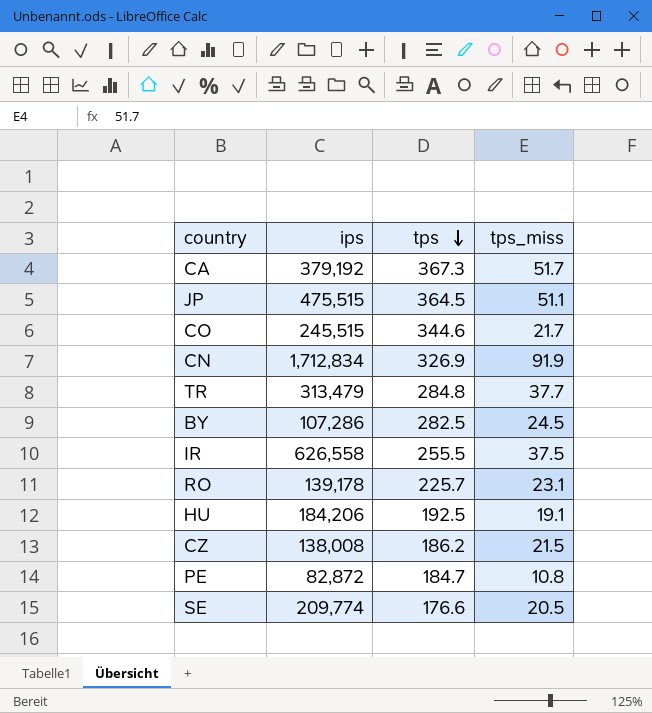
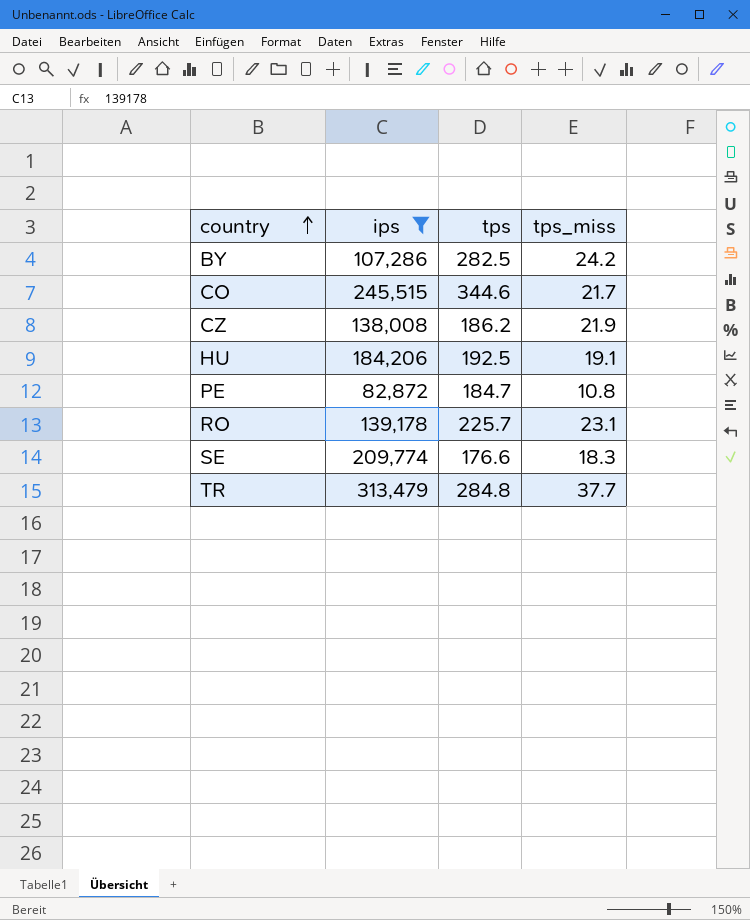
filter: none -> ips <= 313,479
row order: tps descending -> country ascending
BY | tps_miss: 24.5 -> 24.2
CZ | tps_miss: 21.5 -> 21.9
SE | tps_miss: 20.5 -> 18.3

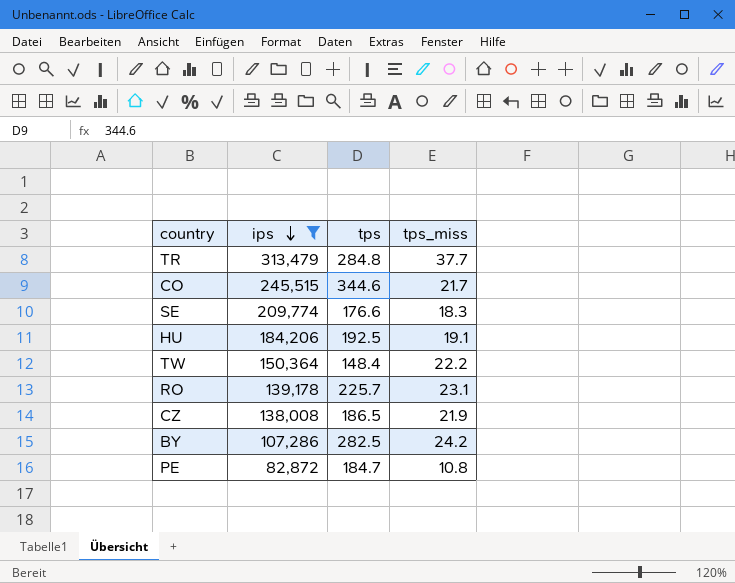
row order: country ascending -> ips descending
row TW: none -> 150,364 | 148.4 | 22.2
CZ | tps: 186.2 -> 186.5

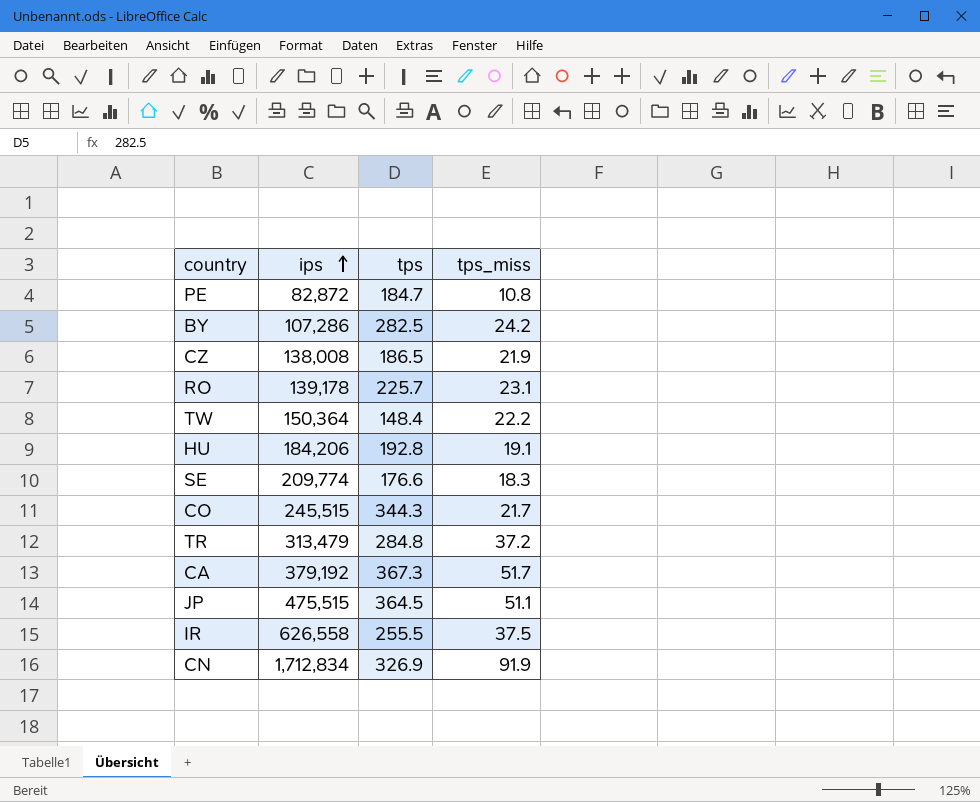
filter: ips <= 313,479 -> none
row order: ips descending -> ips ascending
HU | tps: 192.5 -> 192.8
CO | tps: 344.6 -> 344.3
TR | tps_miss: 37.7 -> 37.2

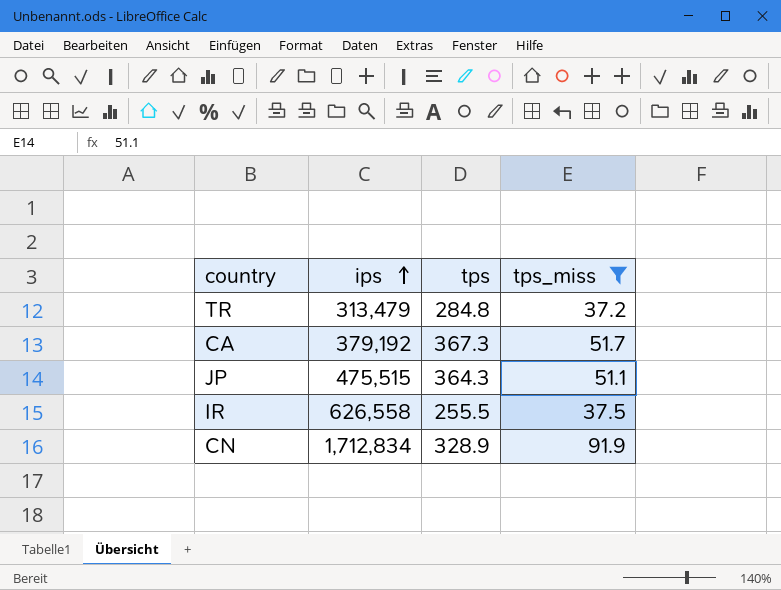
filter: none -> tps_miss >= 37.2
JP | tps: 364.5 -> 364.3
CN | tps: 326.9 -> 328.9

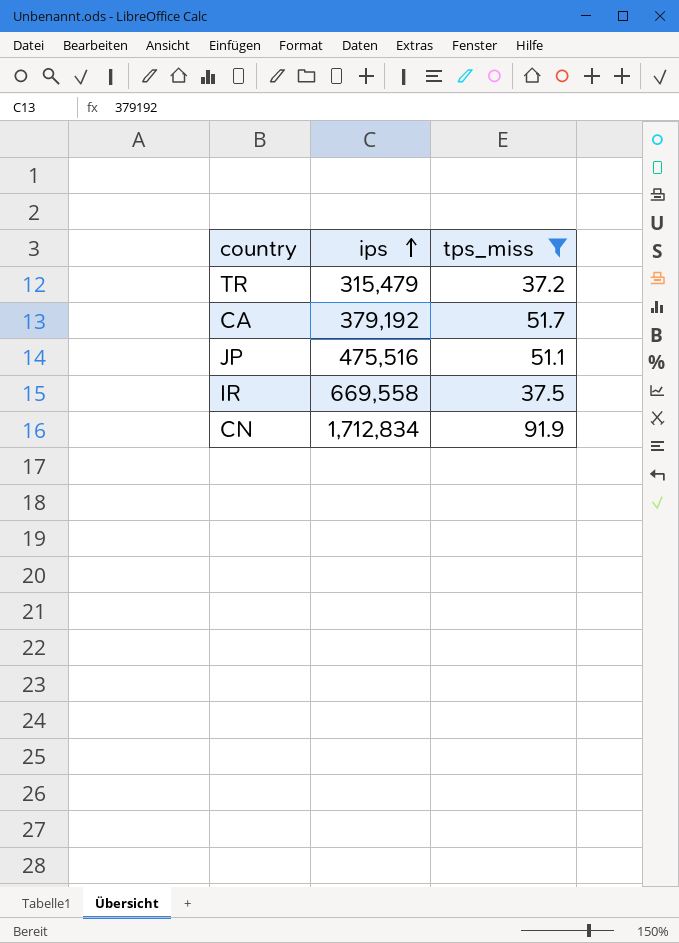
column tps | position: 3 -> none
TR | ips: 313,479 -> 315,479
JP | ips: 475,515 -> 475,516
IR | ips: 626,558 -> 669,558

